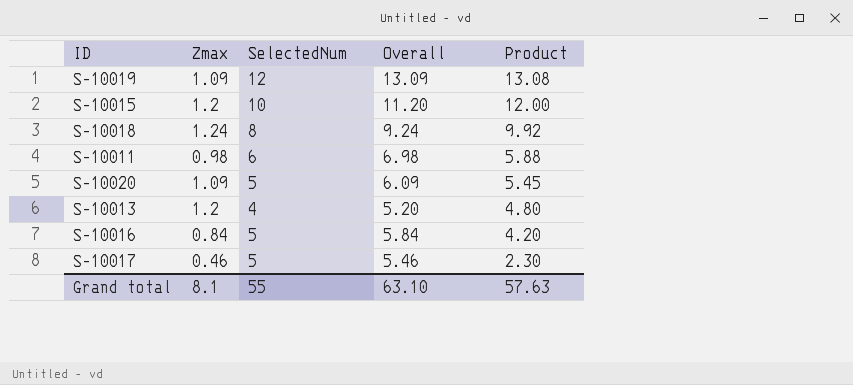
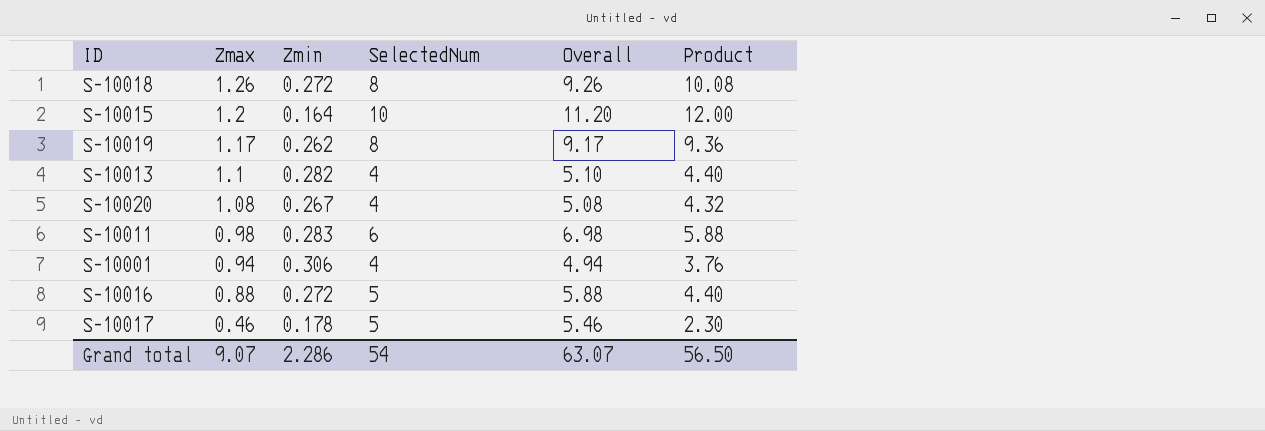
row order: Product descending -> Zmax descending
column Zmin | position: none -> 3
S-10018 | Zmax: 1.24 -> 1.26
S-10018 | Overall: 9.24 -> 9.26
S-10018 | Product: 9.92 -> 10.08
S-10019 | Zmax: 1.09 -> 1.17
S-10019 | SelectedNum: 12 -> 8
S-10019 | Overall: 13.09 -> 9.17
S-10019 | Product: 13.08 -> 9.36
S-10013 | Zmax: 1.2 -> 1.1
S-10013 | Overall: 5.20 -> 5.10
S-10013 | Product: 4.80 -> 4.40
S-10020 | Zmax: 1.09 -> 1.08
S-10020 | SelectedNum: 5 -> 4
S-10020 | Overall: 6.09 -> 5.08
S-10020 | Product: 5.45 -> 4.32
row S-10001: none -> 0.94 | 0.306 | 4 | 4.94 | 3.76
S-10016 | Zmax: 0.84 -> 0.88
S-10016 | Overall: 5.84 -> 5.88
S-10016 | Product: 4.20 -> 4.40
Grand total | Zmax: 8.1 -> 9.07
Grand total | SelectedNum: 55 -> 54
Grand total | Overall: 63.10 -> 63.07
Grand total | Product: 57.63 -> 56.50

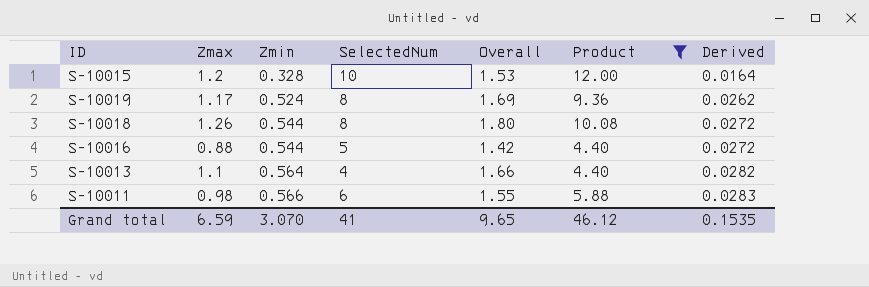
filter: none -> Product >= 4.40
row order: Zmax descending -> Zmin ascending
column Overall | formula: [Zmax] + [SelectedNum] -> [Zmax] + [Zmin]
column Derived | formula: none -> [Zmin] * 0.05
S-10015 | Zmin: 0.164 -> 0.328
S-10019 | Zmin: 0.262 -> 0.524
S-10018 | Zmin: 0.272 -> 0.544
S-10016 | Zmin: 0.272 -> 0.544
S-10013 | Zmin: 0.282 -> 0.564
S-10011 | Zmin: 0.283 -> 0.566
Grand total | Zmax: 9.07 -> 6.59
Grand total | Zmin: 2.286 -> 3.070
Grand total | SelectedNum: 54 -> 41
Grand total | Overall: 63.07 -> 9.65
Grand total | Product: 56.50 -> 46.12

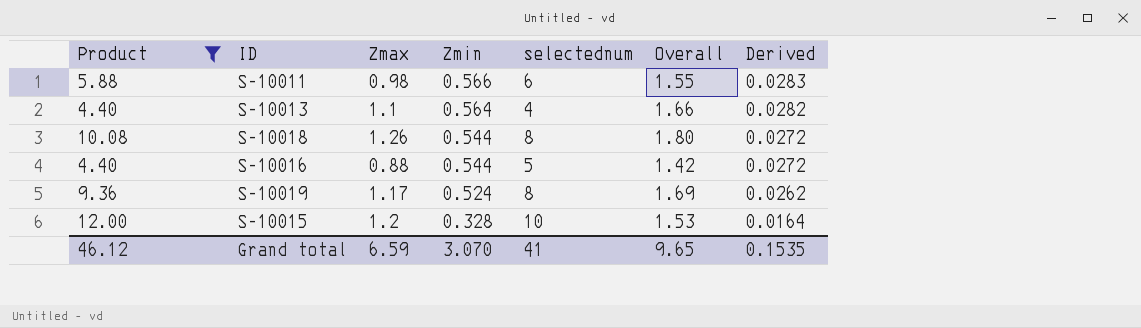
row order: Zmin ascending -> Zmin descending
column Product | position: 6 -> 1
column name: SelectedNum -> selectednum

